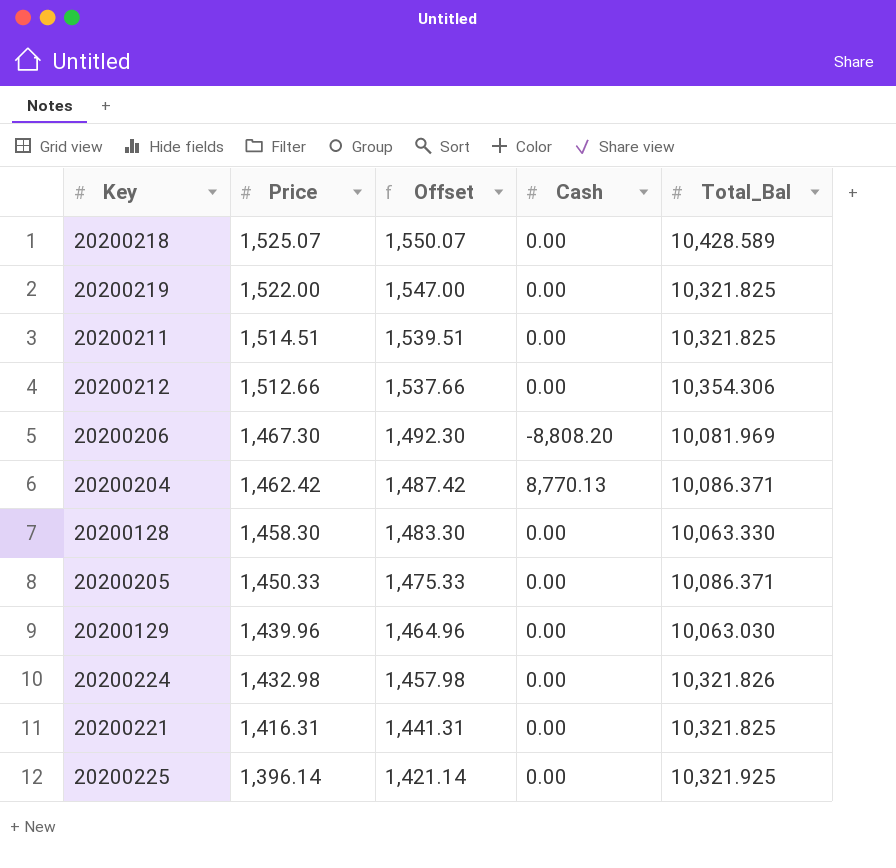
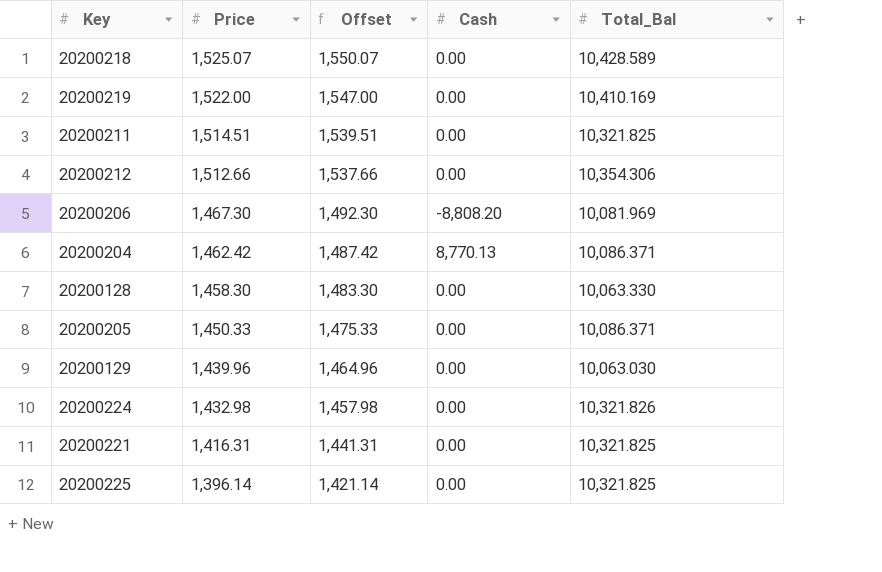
20200219 | Total_Bal: 10,321.825 -> 10,410.169
20200225 | Total_Bal: 10,321.925 -> 10,321.825

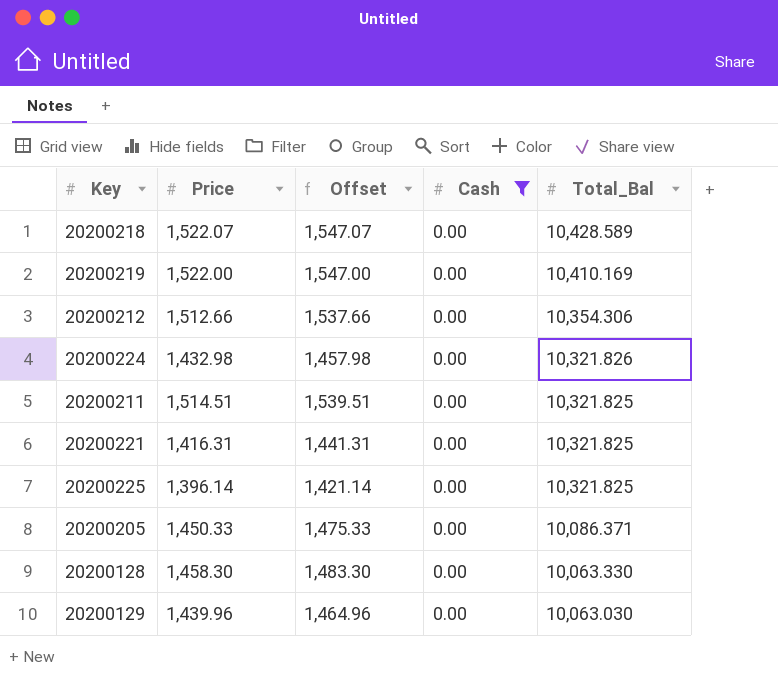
filter: none -> Cash = 0.00
row order: Price descending -> Total_Bal descending
20200218 | Price: 1,525.07 -> 1,522.07
20200218 | Offset: 1,550.07 -> 1,547.07

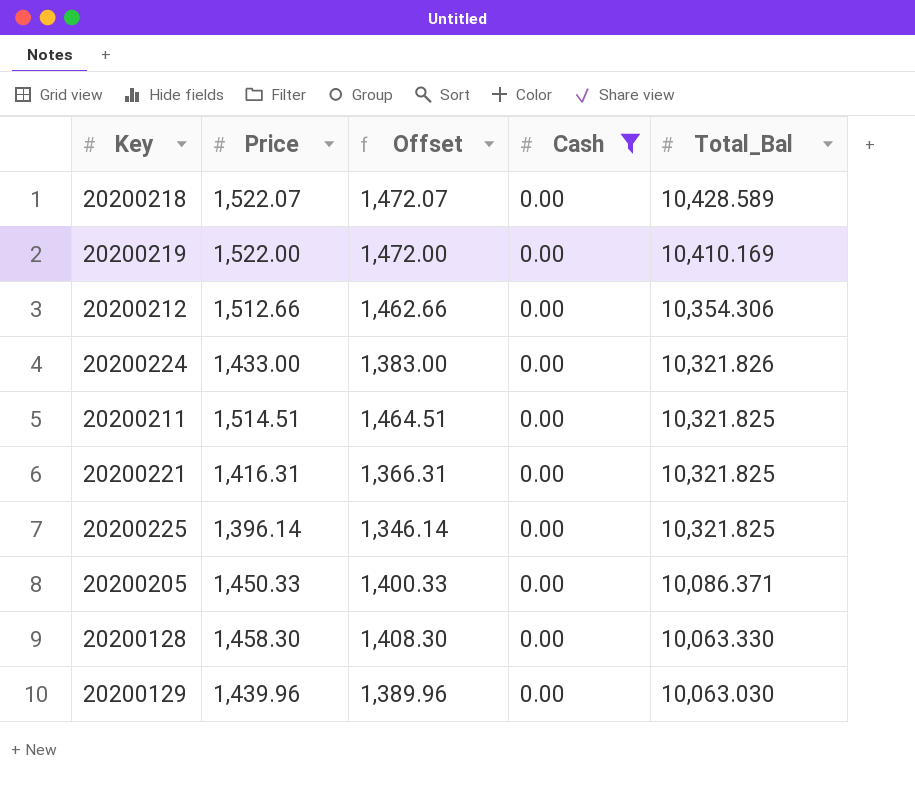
column Offset | formula: [Price] + 25 -> [Price] - 50
20200224 | Price: 1,432.98 -> 1,433.00

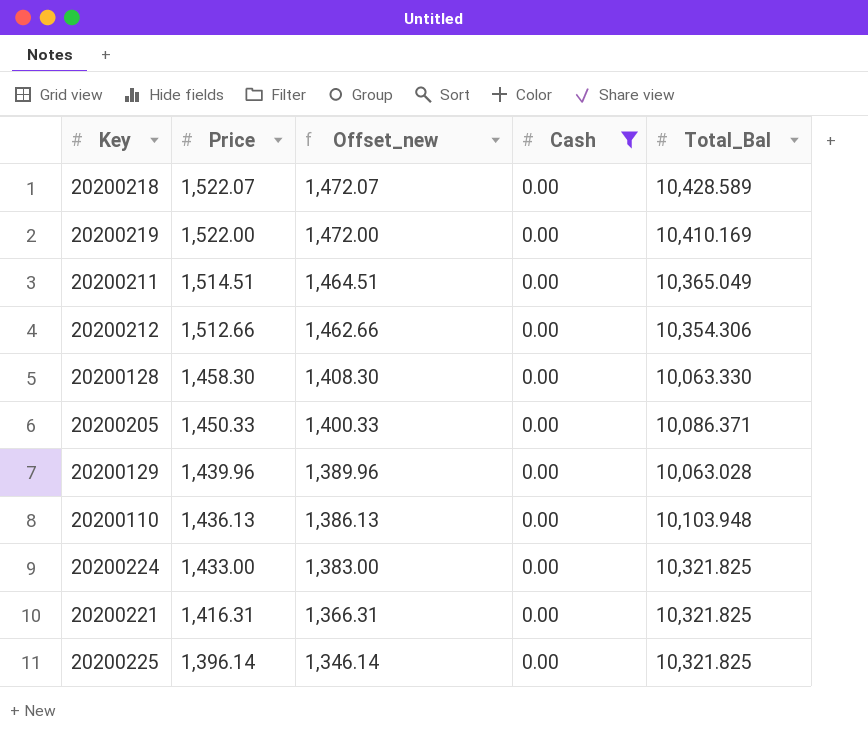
row order: Total_Bal descending -> Price descending
column name: Offset -> Offset_new
20200211 | Total_Bal: 10,321.825 -> 10,365.049
20200129 | Total_Bal: 10,063.030 -> 10,063.028
row 20200110: none -> 1,436.13 | 1,386.13 | 0.00 | 10,103.948
20200224 | Total_Bal: 10,321.826 -> 10,321.825

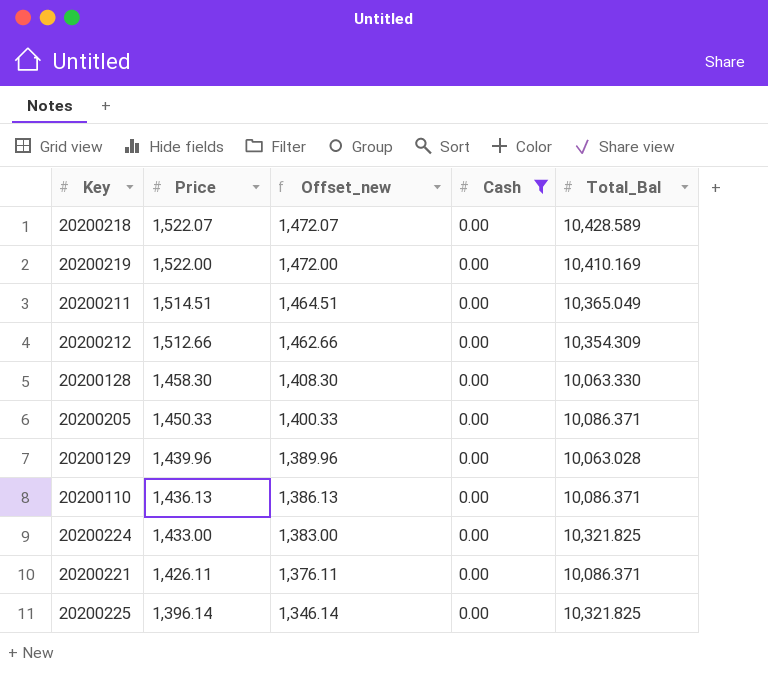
20200212 | Total_Bal: 10,354.306 -> 10,354.309
20200110 | Total_Bal: 10,103.948 -> 10,086.371
20200221 | Price: 1,416.31 -> 1,426.11
20200221 | Offset_new: 1,366.31 -> 1,376.11
20200221 | Total_Bal: 10,321.825 -> 10,086.371

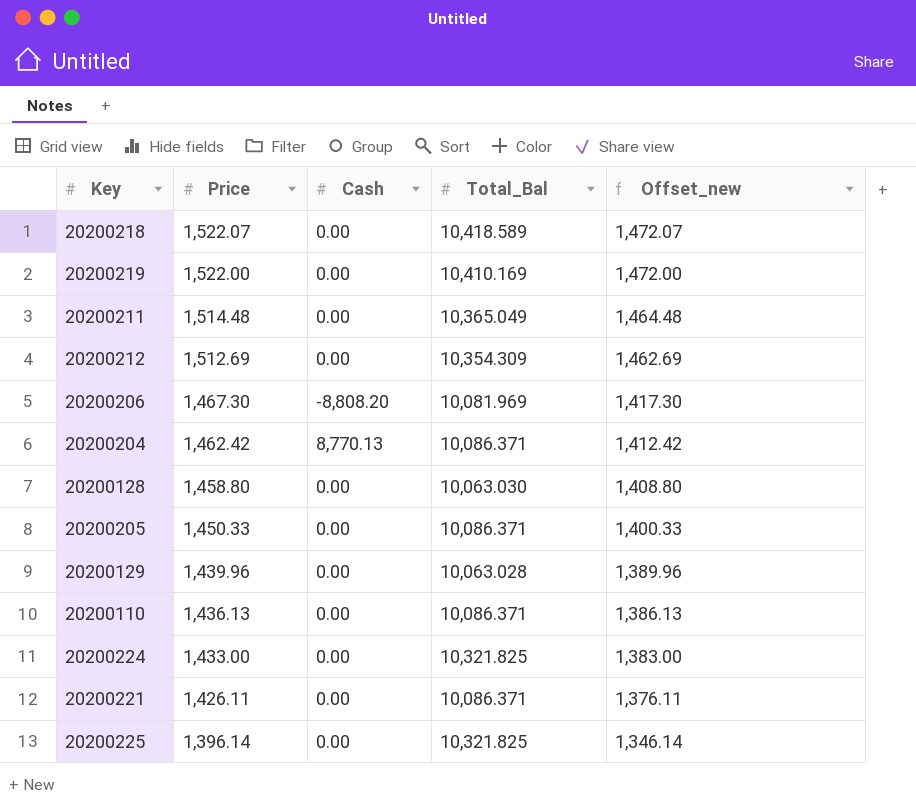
filter: Cash = 0.00 -> none
column Offset_new | position: 3 -> 5
20200218 | Total_Bal: 10,428.589 -> 10,418.589
20200211 | Price: 1,514.51 -> 1,514.48
20200211 | Offset_new: 1,464.51 -> 1,464.48
20200212 | Price: 1,512.66 -> 1,512.69
20200212 | Offset_new: 1,462.66 -> 1,462.69
20200128 | Price: 1,458.30 -> 1,458.80
20200128 | Total_Bal: 10,063.330 -> 10,063.030
20200128 | Offset_new: 1,408.30 -> 1,408.80

